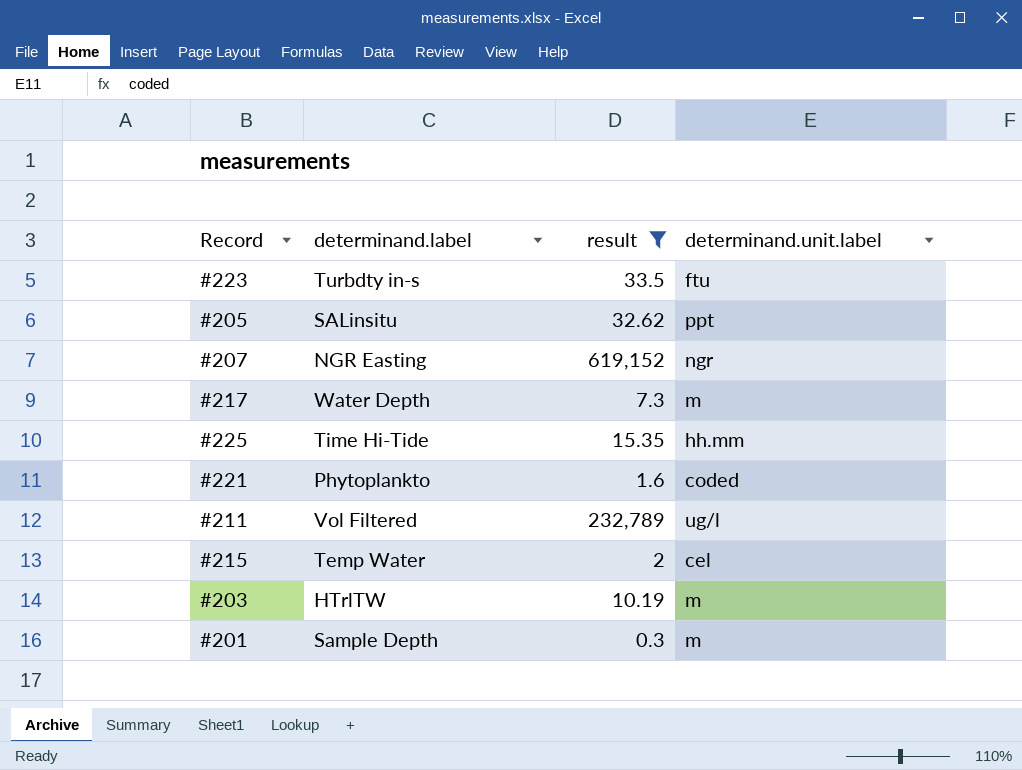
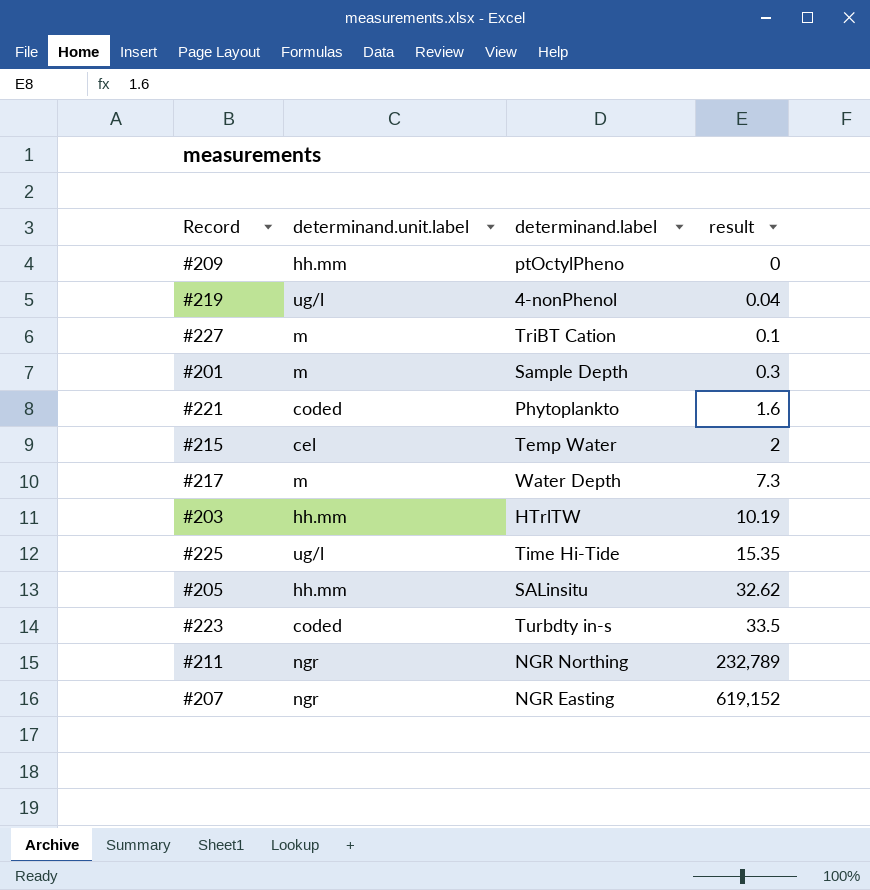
filter: result >= 0.3 -> none
row order: none -> result ascending
column determinand.unit.label | position: 4 -> 2
#203 | determinand.unit.label: m -> hh.mm
#225 | determinand.unit.label: hh.mm -> ug/l
#205 | determinand.unit.label: ppt -> hh.mm
#223 | determinand.unit.label: ftu -> coded
#211 | determinand.unit.label: ug/l -> ngr
#211 | determinand.label: Vol Filtered -> NGR Northing

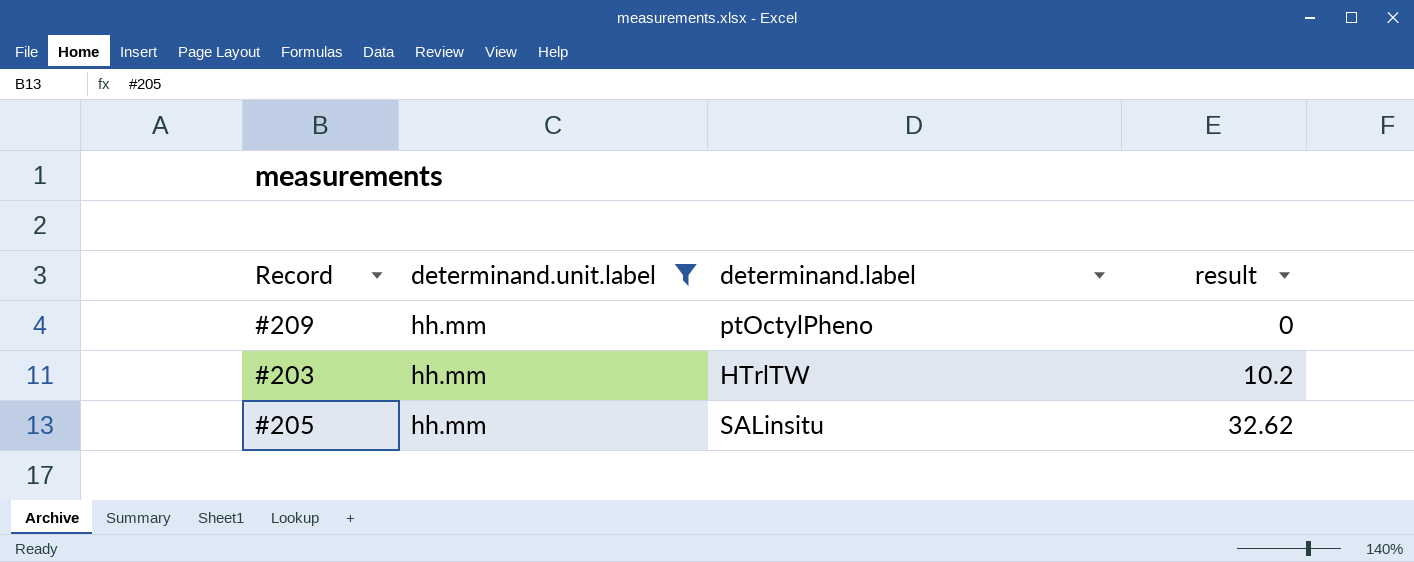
filter: none -> determinand.unit.label = hh.mm
#203 | result: 10.19 -> 10.2

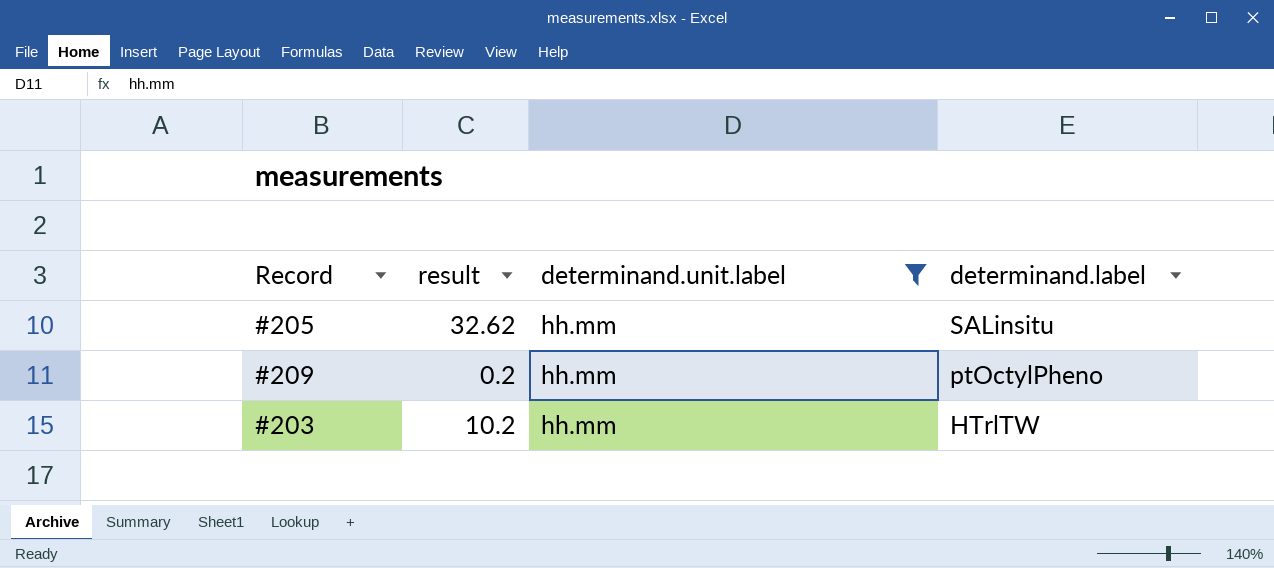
row order: result ascending -> determinand.label descending
column result | position: 4 -> 2
#209 | result: 0 -> 0.2

